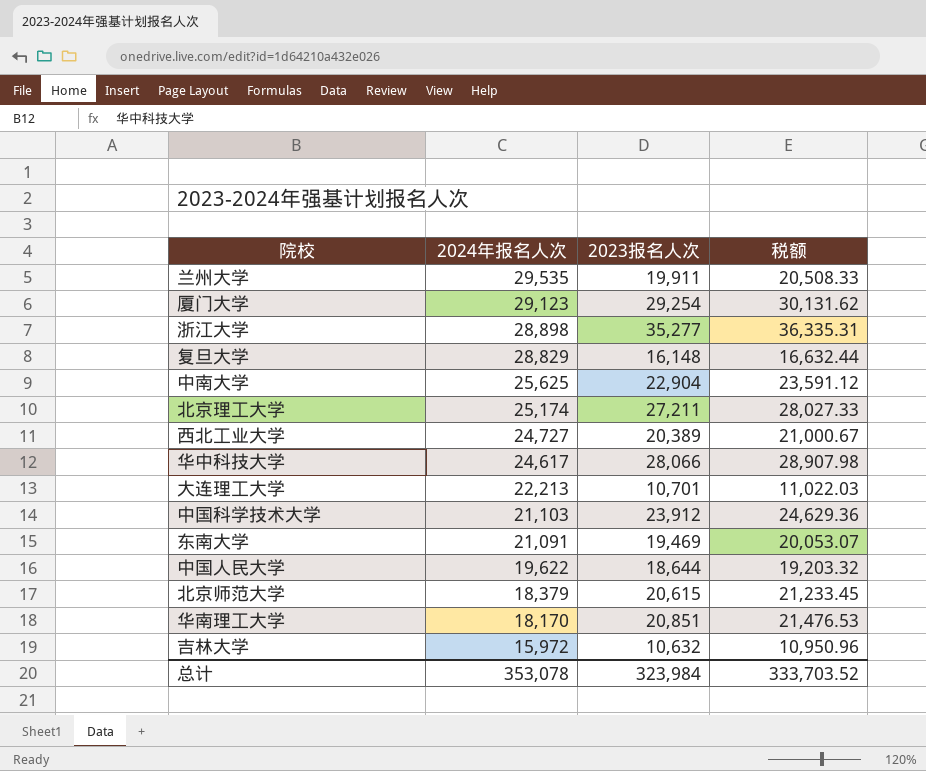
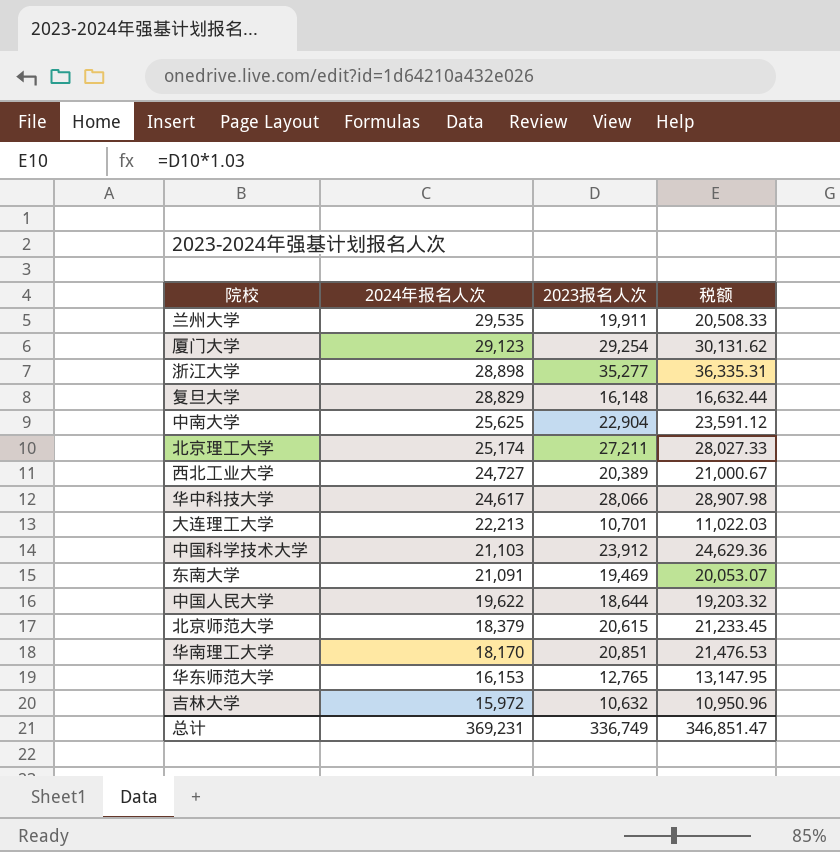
row 华东师范大学: none -> 16,153 | 12,765 | 13,147.95
总计 | 2024年报名人次: 353,078 -> 369,231
总计 | 2023报名人次: 323,984 -> 336,749
总计 | 税额: 333,703.52 -> 346,851.47

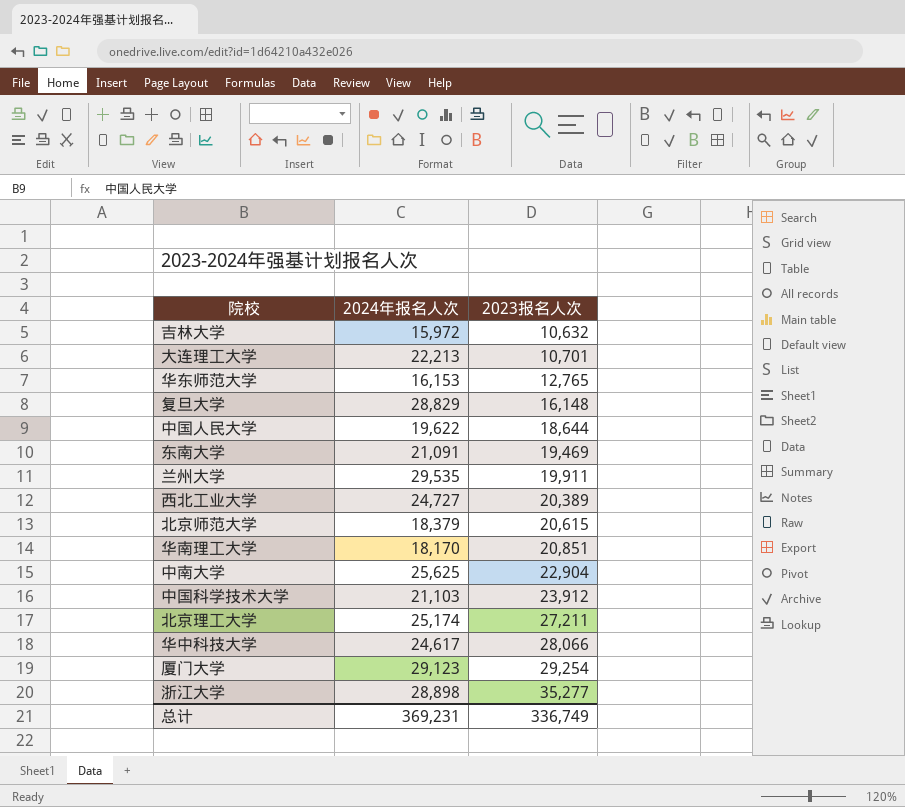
row order: 2024年报名人次 descending -> 2023报名人次 ascending
column 税额 | formula: [2023报名人次] * 1.03 -> none

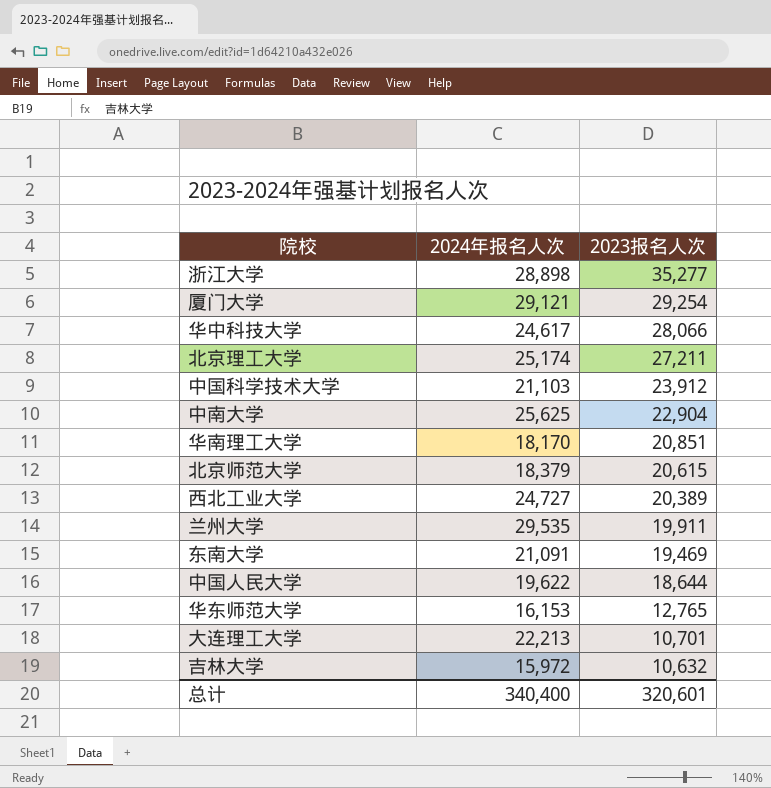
row order: 2023报名人次 ascending -> 2023报名人次 descending
row 复旦大学: 28,829 | 16,148 -> none
厦门大学 | 2024年报名人次: 29,123 -> 29,121
总计 | 2024年报名人次: 369,231 -> 340,400
总计 | 2023报名人次: 336,749 -> 320,601

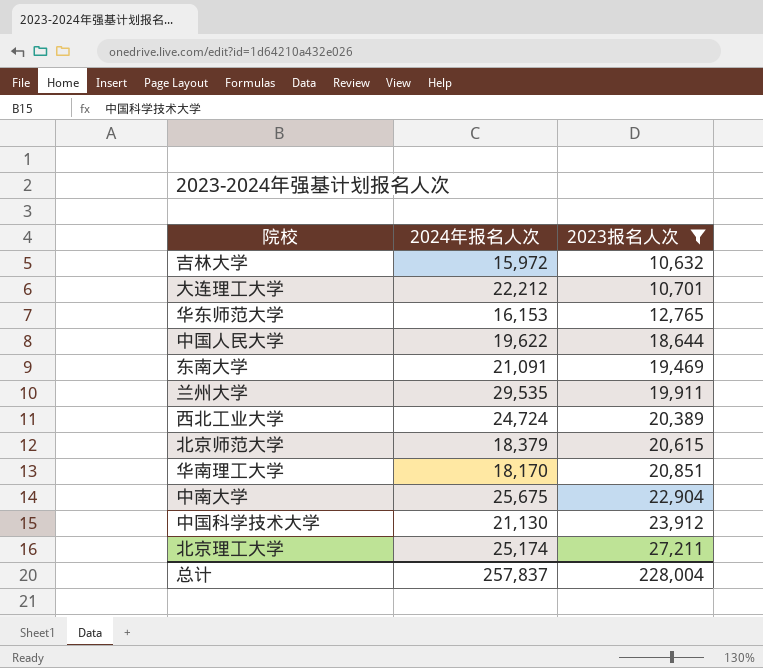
filter: none -> 2023报名人次 <= 27,211
row order: 2023报名人次 descending -> 2023报名人次 ascending
大连理工大学 | 2024年报名人次: 22,213 -> 22,212
西北工业大学 | 2024年报名人次: 24,727 -> 24,724
中南大学 | 2024年报名人次: 25,625 -> 25,675
中国科学技术大学 | 2024年报名人次: 21,103 -> 21,130
总计 | 2024年报名人次: 340,400 -> 257,837
总计 | 2023报名人次: 320,601 -> 228,004

